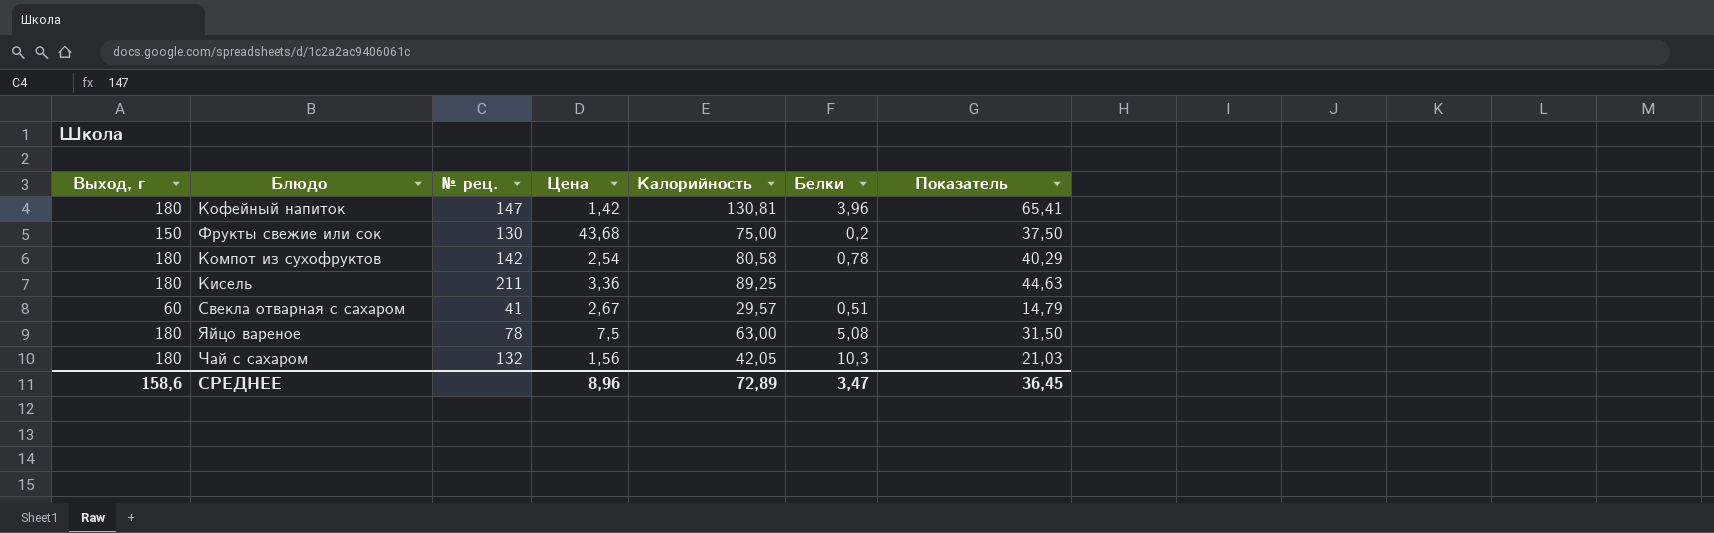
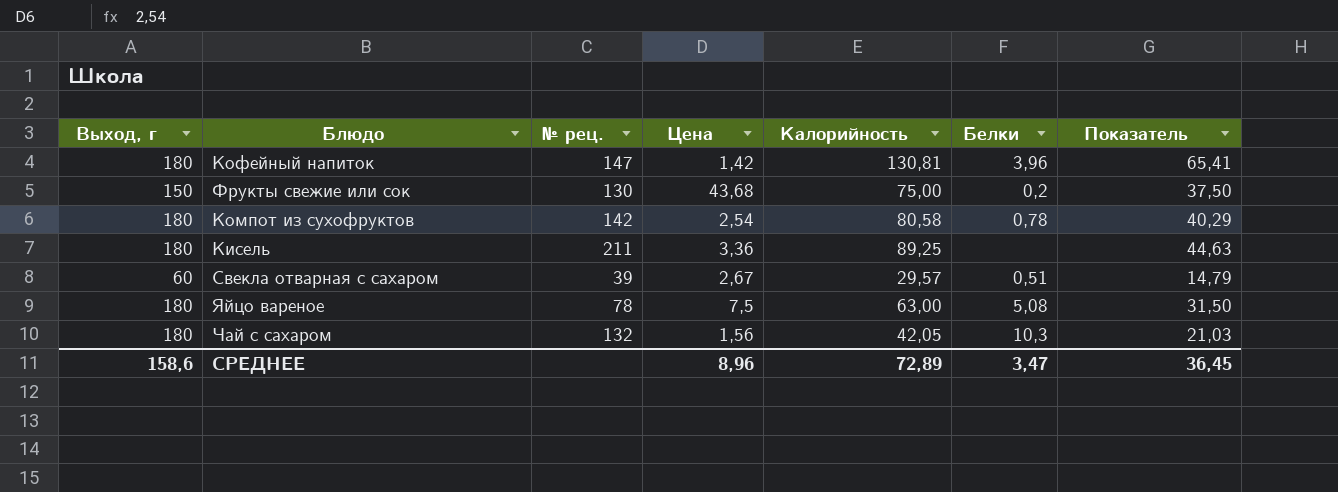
Свекла отварная с сахаром | № рец.: 41 -> 39

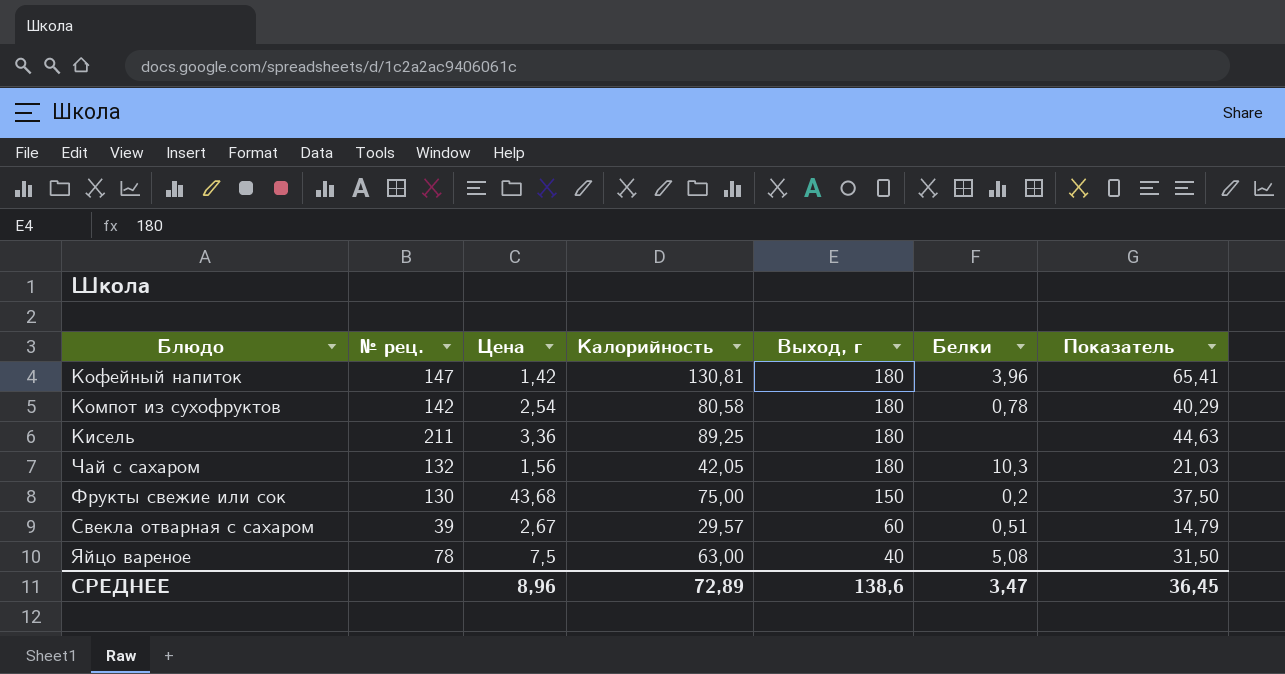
row order: none -> Выход, г descending
column Выход, г | position: 1 -> 5
Яйцо вареное | Выход, г: 180 -> 40
СРЕДНЕЕ | Выход, г: 158,6 -> 138,6

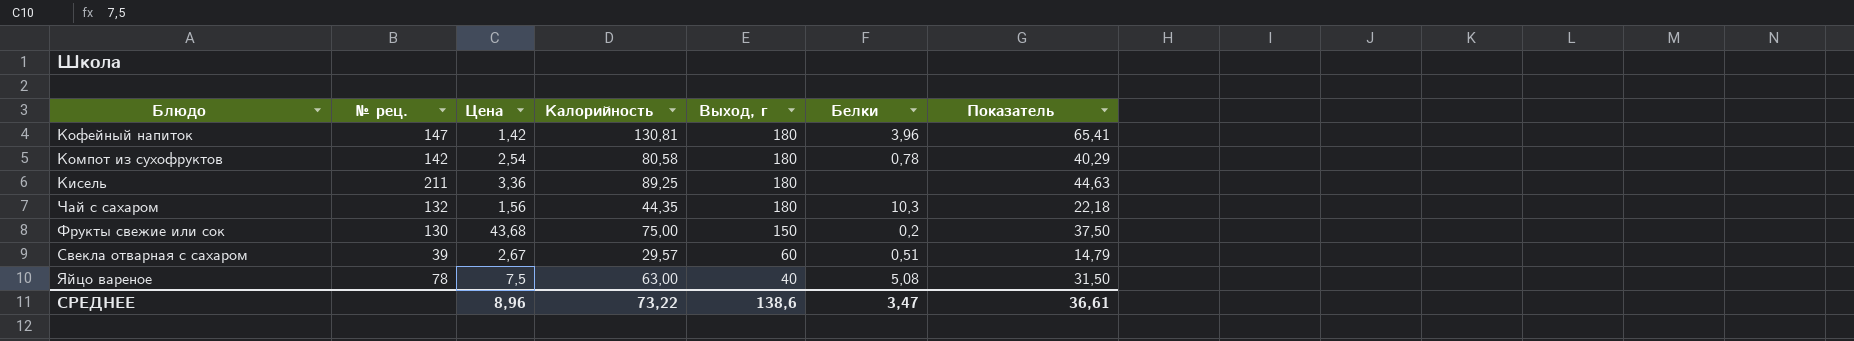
Чай с сахаром | Калорийность: 42,05 -> 44,35
Чай с сахаром | Показатель: 21,03 -> 22,18
СРЕДНЕЕ | Калорийность: 72,89 -> 73,22
СРЕДНЕЕ | Показатель: 36,45 -> 36,61

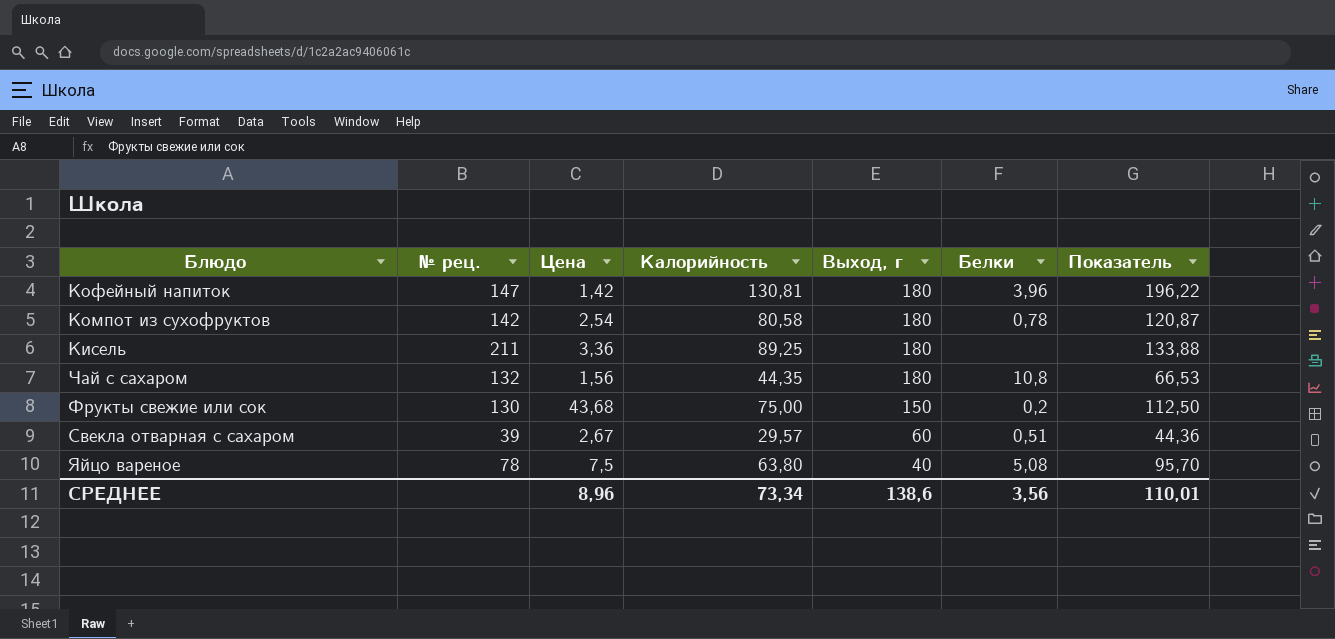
column Показатель | formula: [Калорийность] * 0,5 -> [Калорийность] * 1,5
Чай с сахаром | Белки: 10,3 -> 10,8
Яйцо вареное | Калорийность: 63,00 -> 63,80
СРЕДНЕЕ | Калорийность: 73,22 -> 73,34
СРЕДНЕЕ | Белки: 3,47 -> 3,56
СРЕДНЕЕ | Показатель: 36,61 -> 110,01

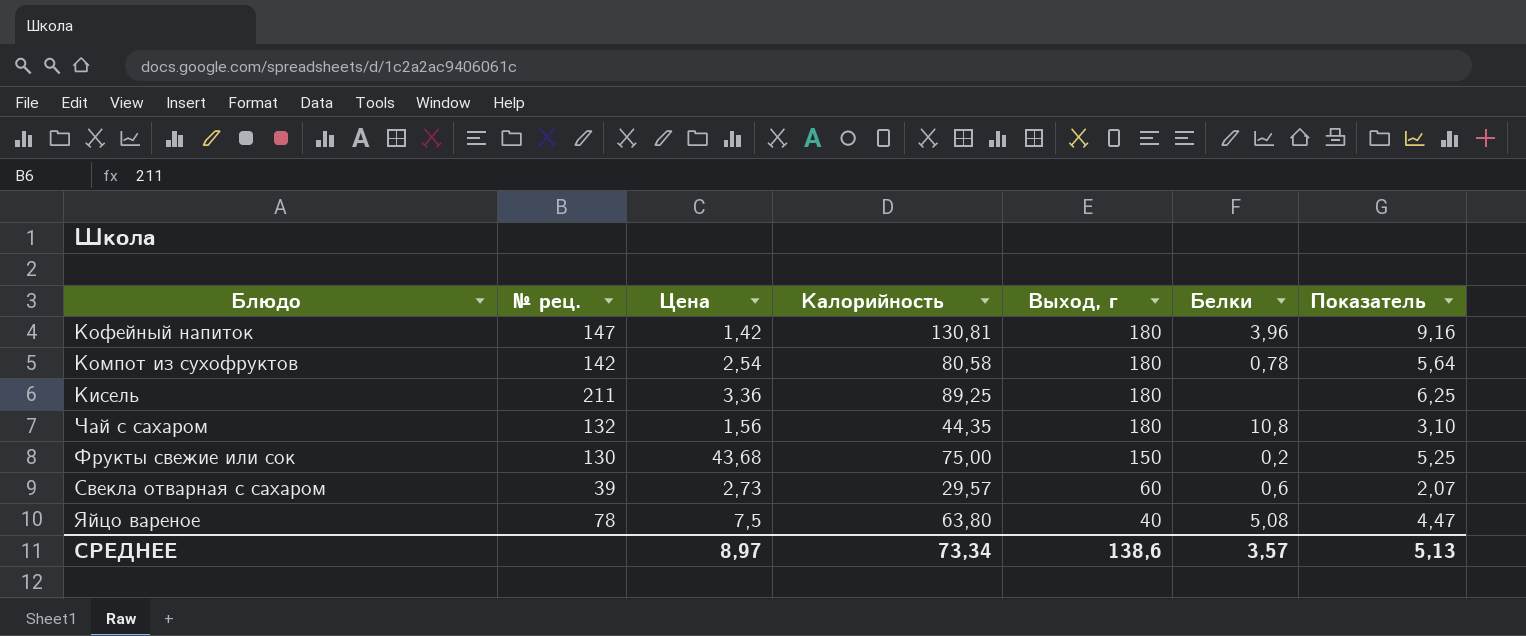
column Показатель | formula: [Калорийность] * 1,5 -> [Калорийность] * 0,07
Свекла отварная с сахаром | Цена: 2,67 -> 2,73
Свекла отварная с сахаром | Белки: 0,51 -> 0,6
СРЕДНЕЕ | Цена: 8,96 -> 8,97
СРЕДНЕЕ | Белки: 3,56 -> 3,57
СРЕДНЕЕ | Показатель: 110,01 -> 5,13

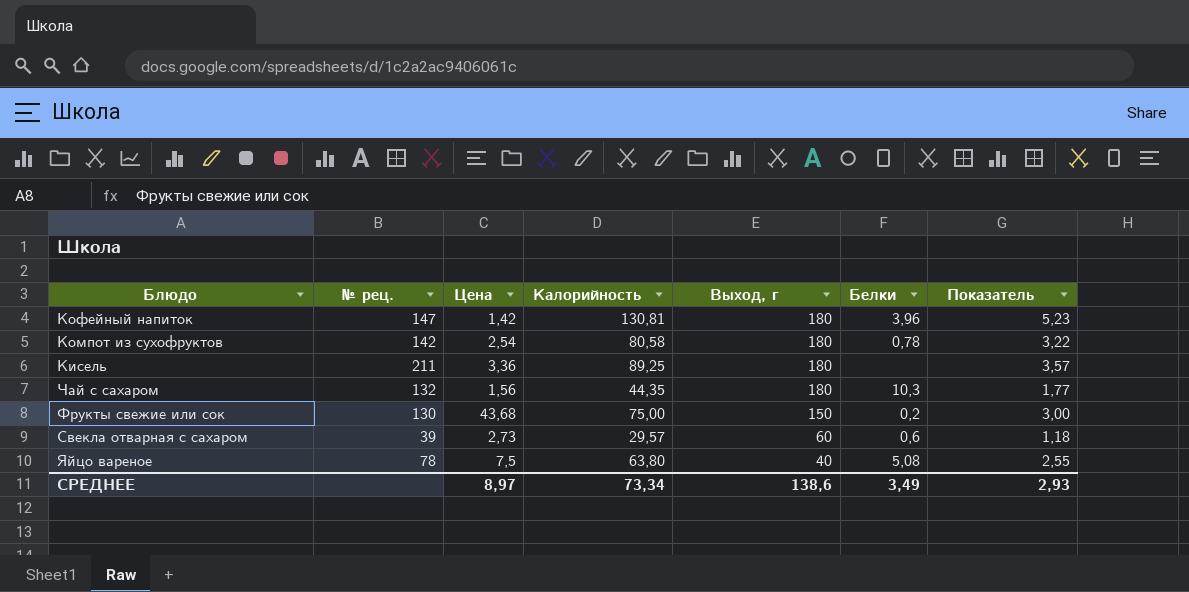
column Показатель | formula: [Калорийность] * 0,07 -> [Калорийность] * 0,04
Чай с сахаром | Белки: 10,8 -> 10,3
СРЕДНЕЕ | Белки: 3,57 -> 3,49
СРЕДНЕЕ | Показатель: 5,13 -> 2,93

